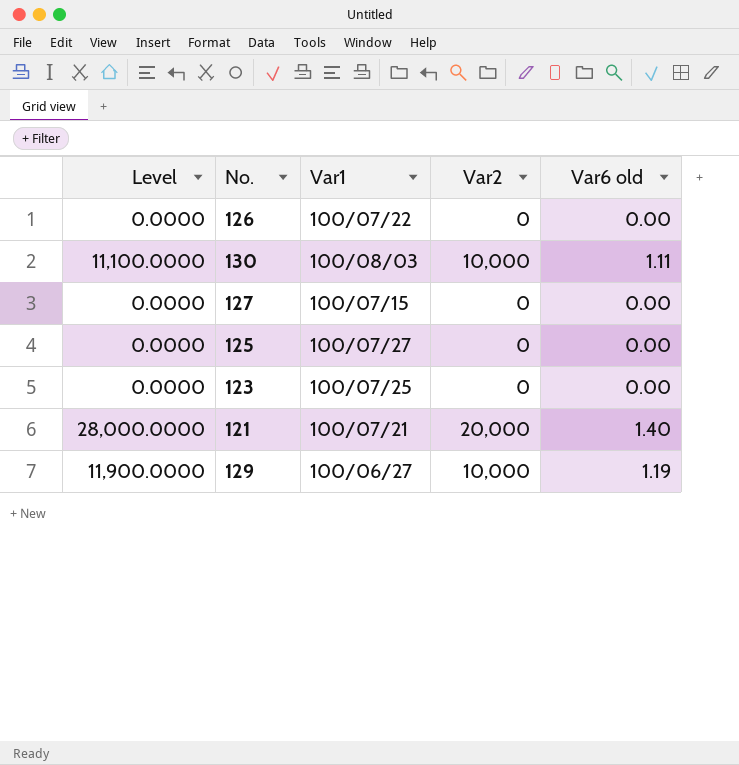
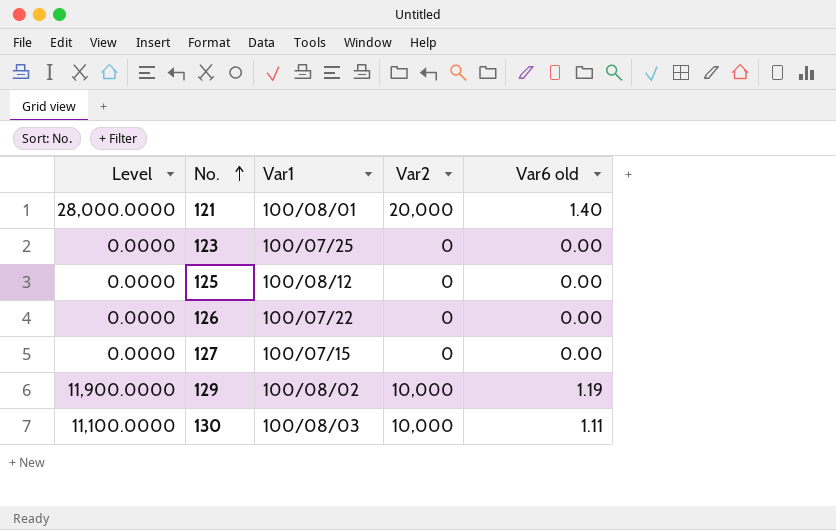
row order: none -> No. ascending
121 | Var1: 100/07/21 -> 100/08/01
125 | Var1: 100/07/27 -> 100/08/12
129 | Var1: 100/06/27 -> 100/08/02

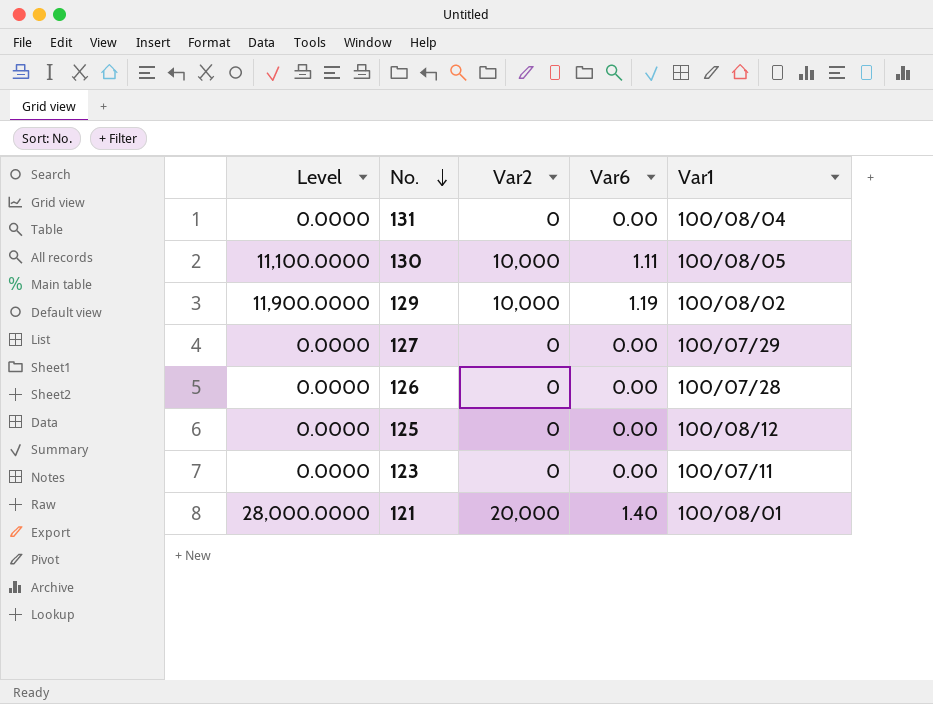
row order: No. ascending -> No. descending
column name: Var6 old -> Var6
column Var1 | position: 3 -> 5
row 131: none -> 0.0000 | 0 | 0.00 | 100/08/04
130 | Var1: 100/08/03 -> 100/08/05
127 | Var1: 100/07/15 -> 100/07/29
126 | Var1: 100/07/22 -> 100/07/28
123 | Var1: 100/07/25 -> 100/07/11

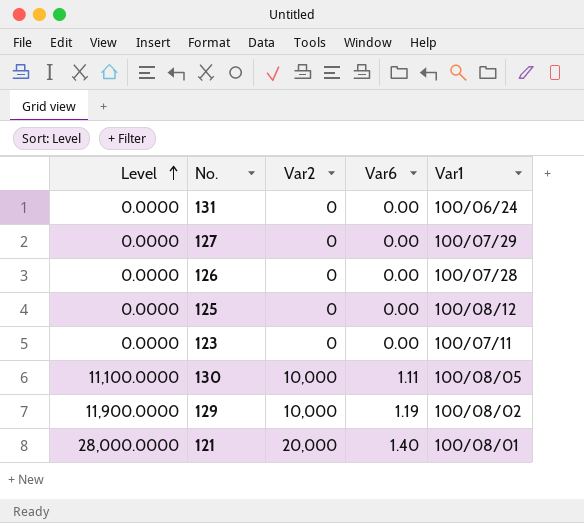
row order: No. descending -> Level ascending
131 | Var1: 100/08/04 -> 100/06/24

